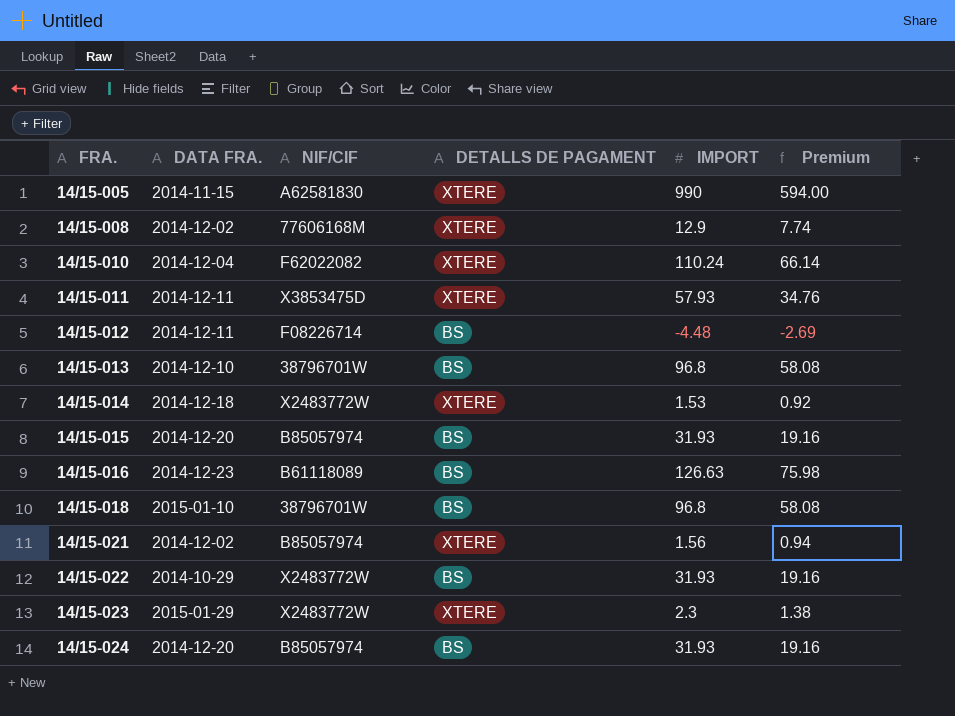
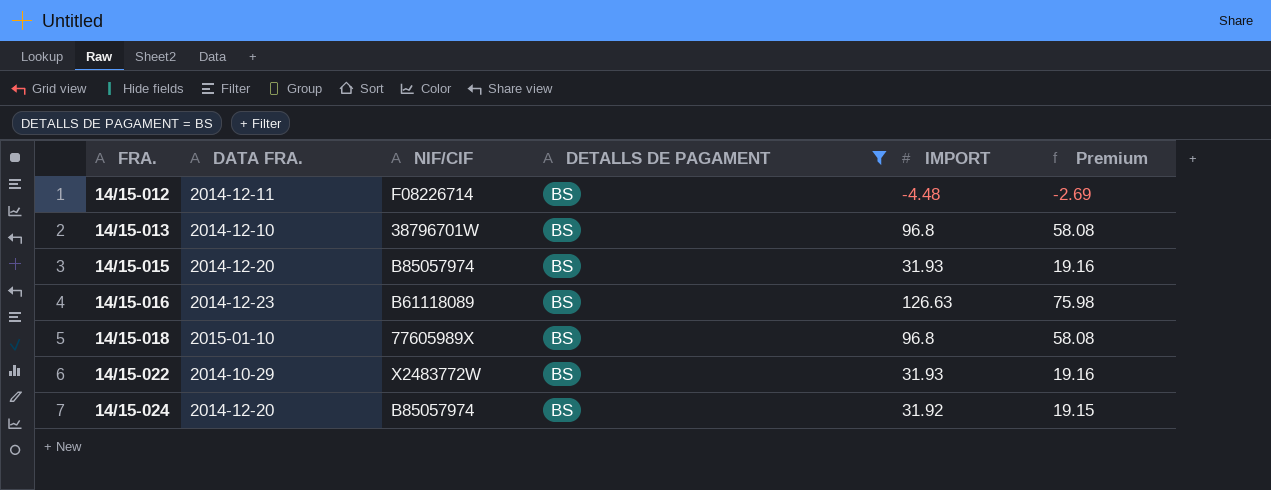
filter: none -> DETALLS DE PAGAMENT = BS
14/15-018 | NIF/CIF: 38796701W -> 77605989X
14/15-024 | IMPORT: 31.93 -> 31.92
14/15-024 | Premium: 19.16 -> 19.15

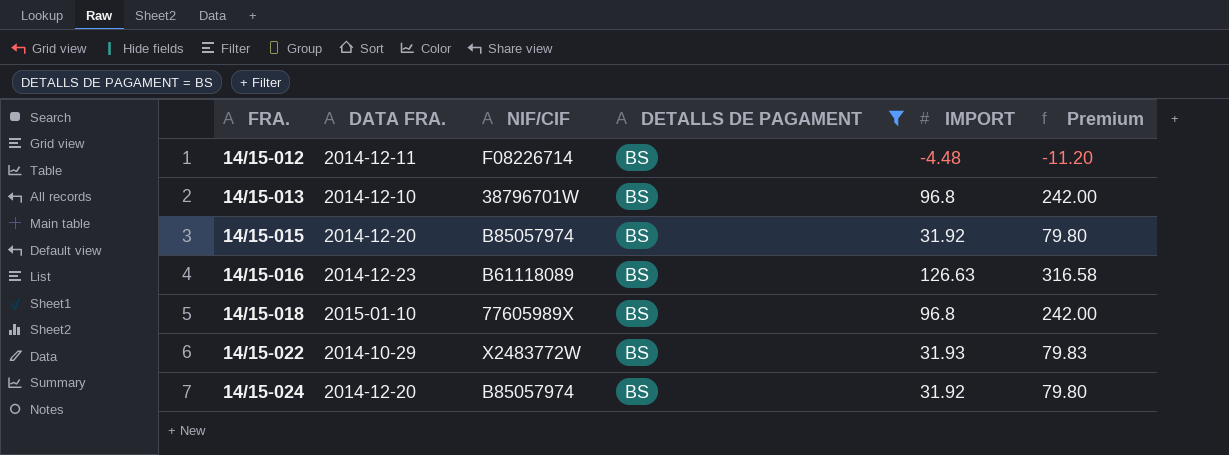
column Premium | formula: [IMPORT] * 0.6 -> [IMPORT] * 2.5
14/15-015 | IMPORT: 31.93 -> 31.92

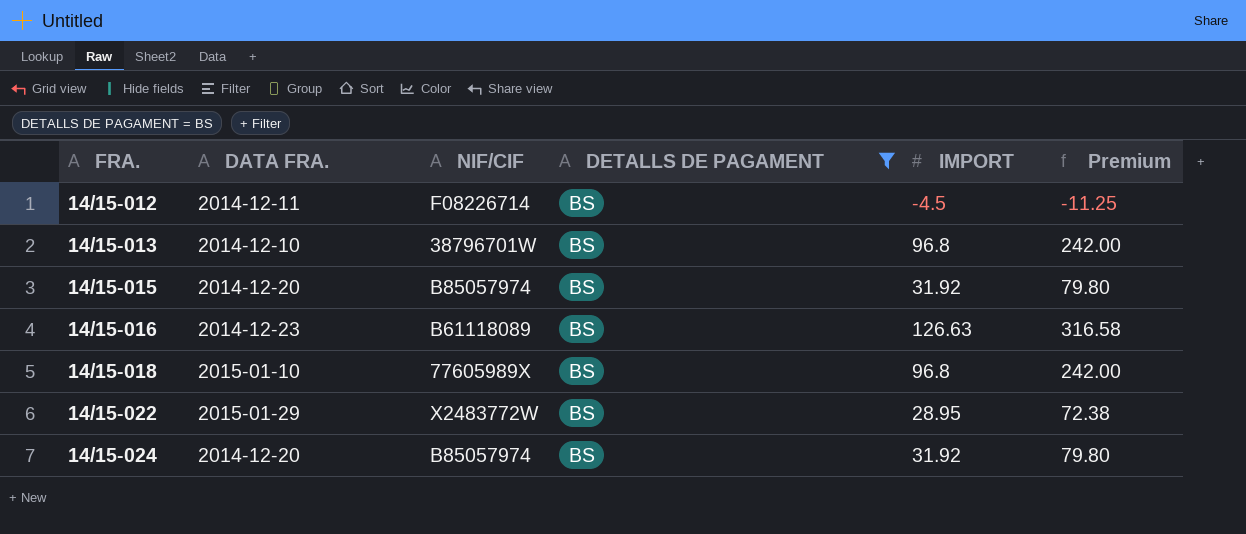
14/15-012 | IMPORT: -4.48 -> -4.5
14/15-012 | Premium: -11.20 -> -11.25
14/15-022 | DATA FRA.: 2014-10-29 -> 2015-01-29
14/15-022 | IMPORT: 31.93 -> 28.95
14/15-022 | Premium: 79.83 -> 72.38

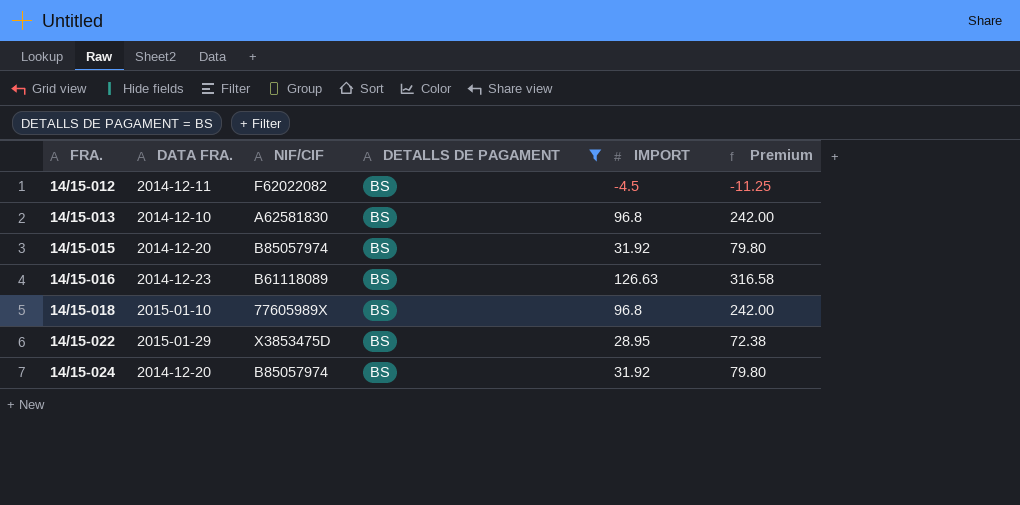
14/15-012 | NIF/CIF: F08226714 -> F62022082
14/15-013 | NIF/CIF: 38796701W -> A62581830
14/15-022 | NIF/CIF: X2483772W -> X3853475D

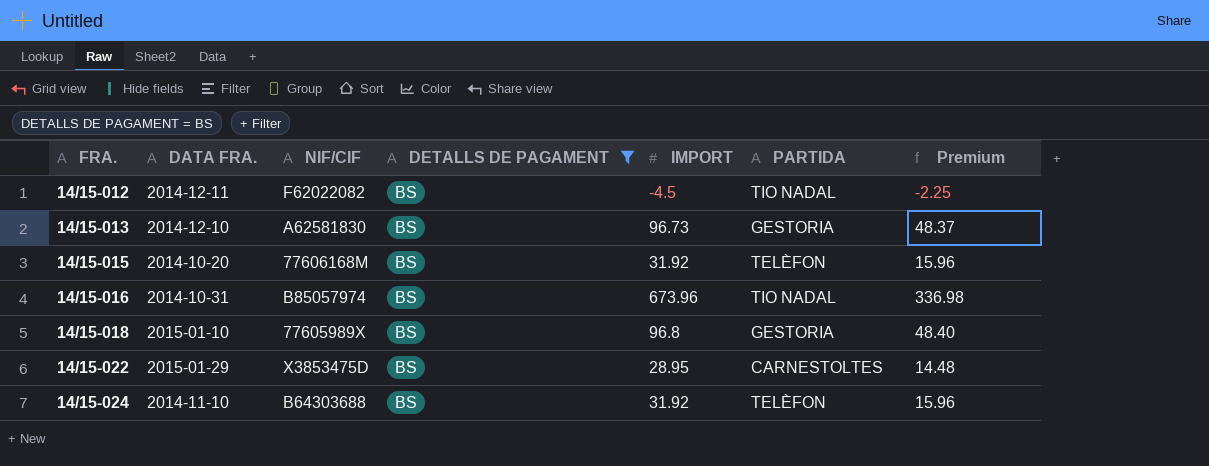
column PARTIDA | position: none -> 6
column Premium | formula: [IMPORT] * 2.5 -> [IMPORT] * 0.5
14/15-013 | IMPORT: 96.8 -> 96.73
14/15-015 | DATA FRA.: 2014-12-20 -> 2014-10-20
14/15-015 | NIF/CIF: B85057974 -> 77606168M
14/15-016 | DATA FRA.: 2014-12-23 -> 2014-10-31
14/15-016 | NIF/CIF: B61118089 -> B85057974
14/15-016 | IMPORT: 126.63 -> 673.96
14/15-024 | DATA FRA.: 2014-12-20 -> 2014-11-10
14/15-024 | NIF/CIF: B85057974 -> B64303688

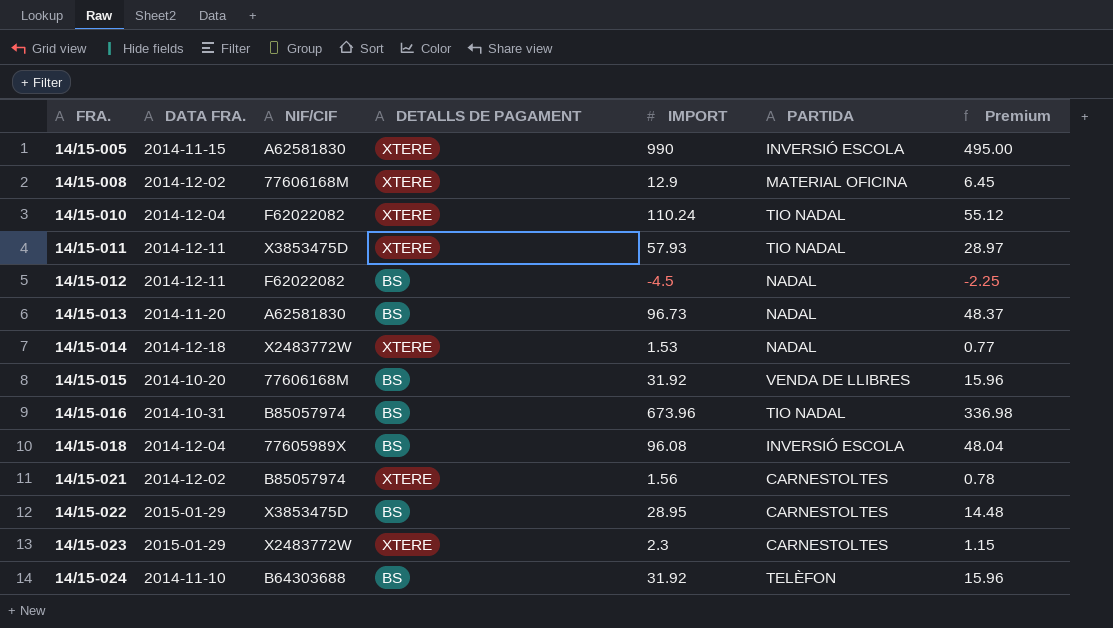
filter: DETALLS DE PAGAMENT = BS -> none
14/15-012 | PARTIDA: TIO NADAL -> NADAL
14/15-013 | DATA FRA.: 2014-12-10 -> 2014-11-20
14/15-013 | PARTIDA: GESTORIA -> NADAL
14/15-015 | PARTIDA: TELÈFON -> VENDA DE LLIBRES
14/15-018 | DATA FRA.: 2015-01-10 -> 2014-12-04
14/15-018 | IMPORT: 96.8 -> 96.08
14/15-018 | PARTIDA: GESTORIA -> INVERSIÓ ESCOLA
14/15-018 | Premium: 48.40 -> 48.04

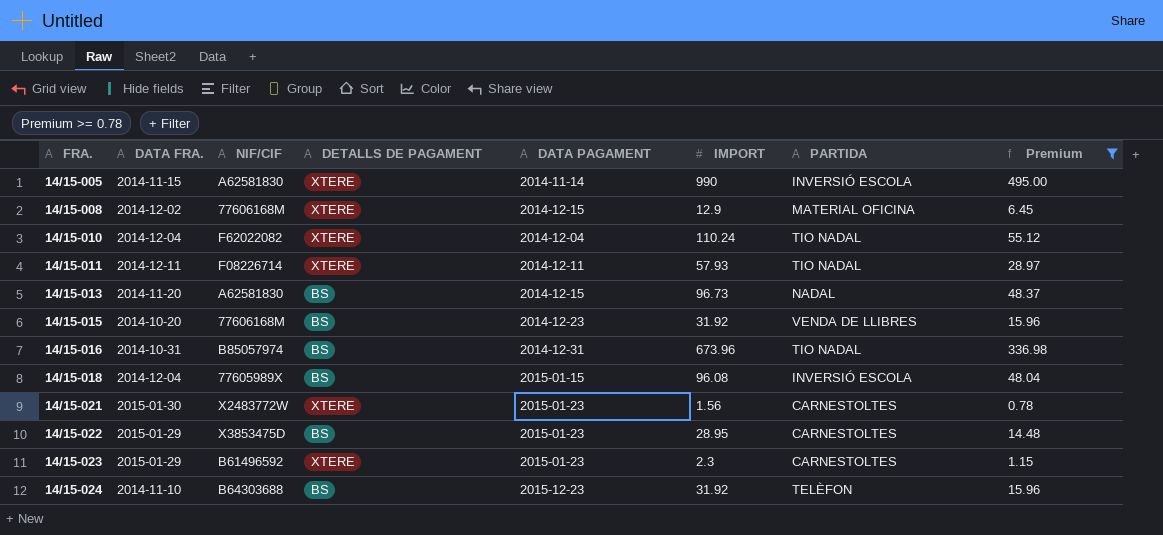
filter: none -> Premium >= 0.78
column DATA PAGAMENT | position: none -> 5
14/15-011 | NIF/CIF: X3853475D -> F08226714
14/15-021 | DATA FRA.: 2014-12-02 -> 2015-01-30
14/15-021 | NIF/CIF: B85057974 -> X2483772W
14/15-023 | NIF/CIF: X2483772W -> B61496592

